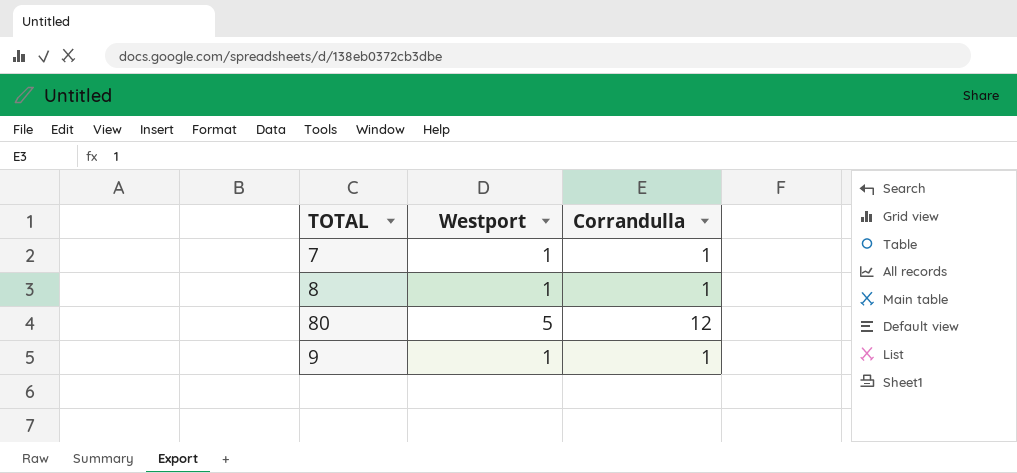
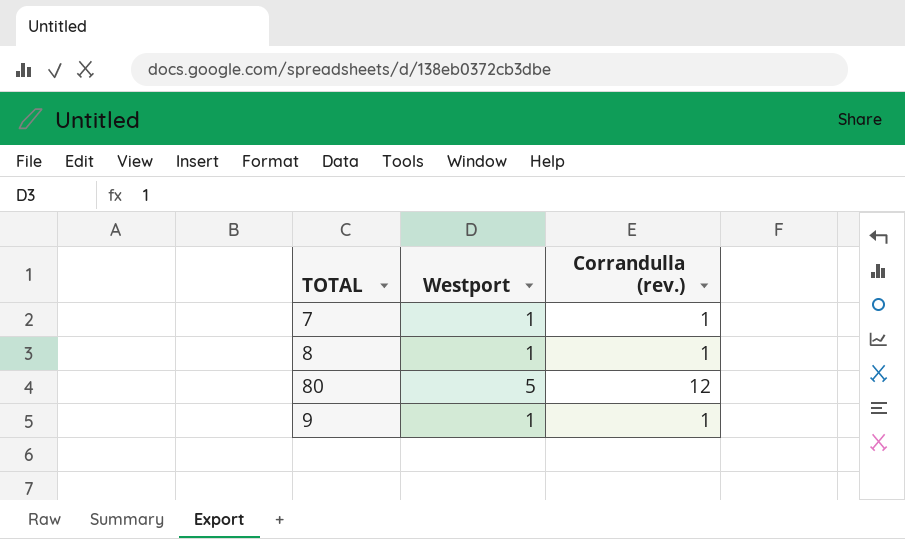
column name: Corrandulla -> Corrandulla (rev.)

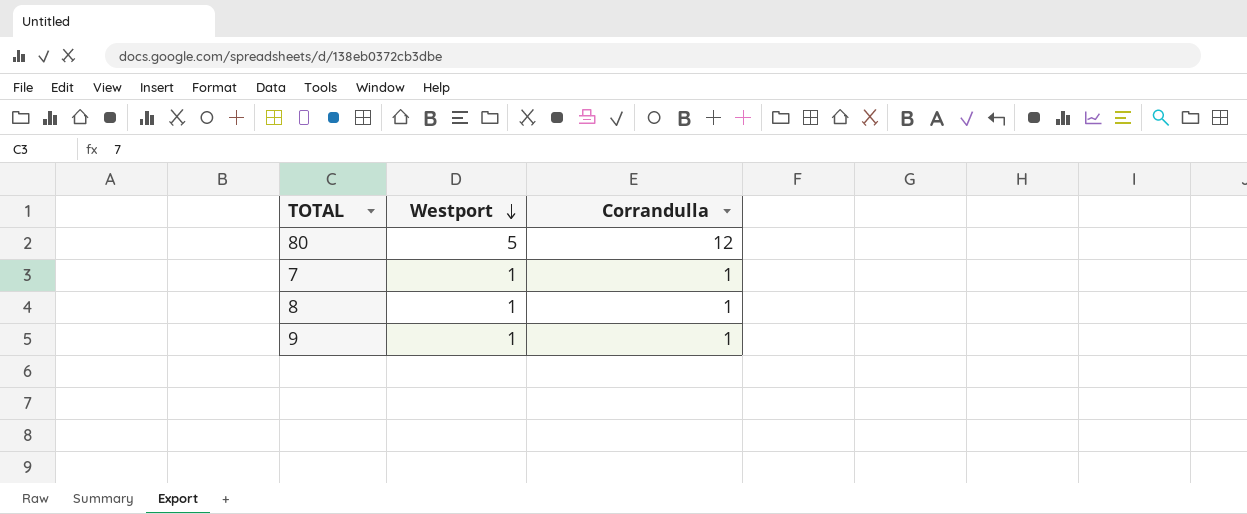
row order: none -> Westport descending
column name: Corrandulla (rev.) -> Corrandulla

